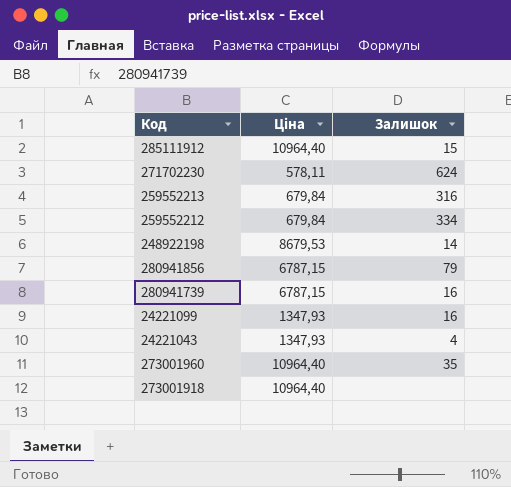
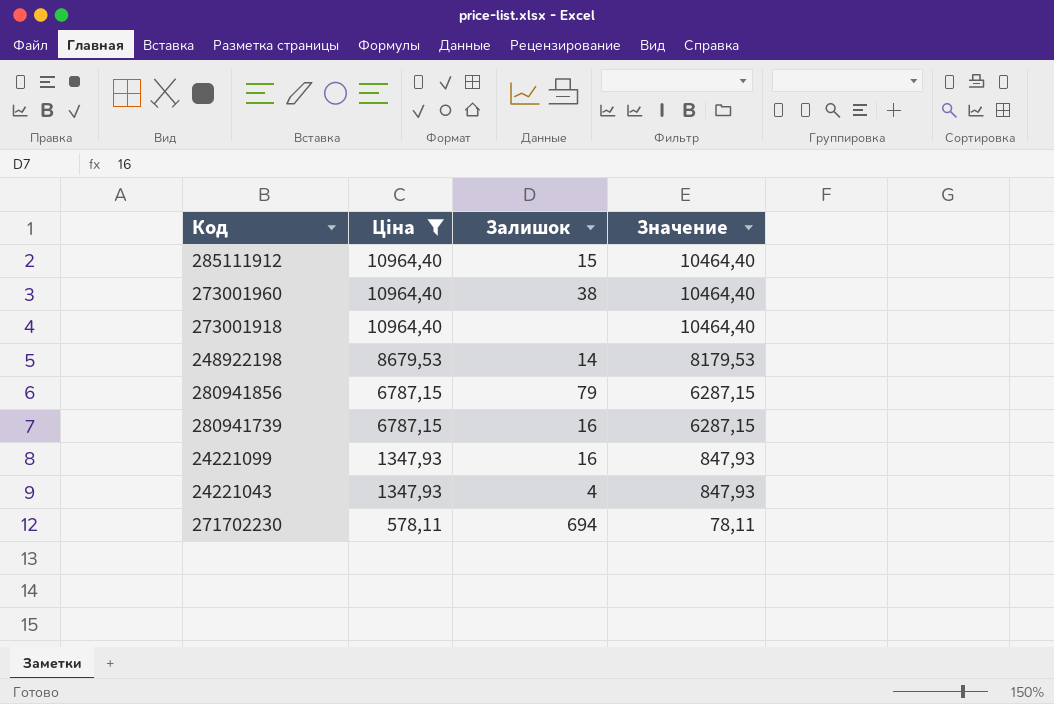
filter: none -> Ціна != 679,84
row order: none -> Ціна descending
column Значение | formula: none -> [Ціна] - 500
273001960 | Залишок: 35 -> 38
271702230 | Залишок: 624 -> 694

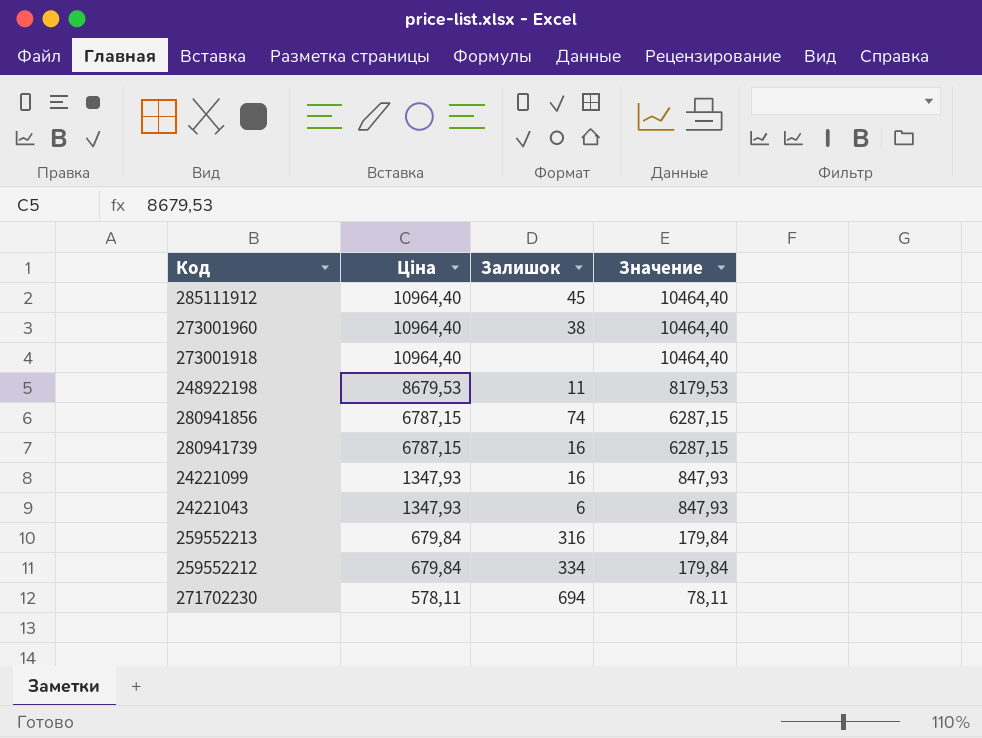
filter: Ціна != 679,84 -> none
285111912 | Залишок: 15 -> 45
248922198 | Залишок: 14 -> 11
280941856 | Залишок: 79 -> 74
24221043 | Залишок: 4 -> 6

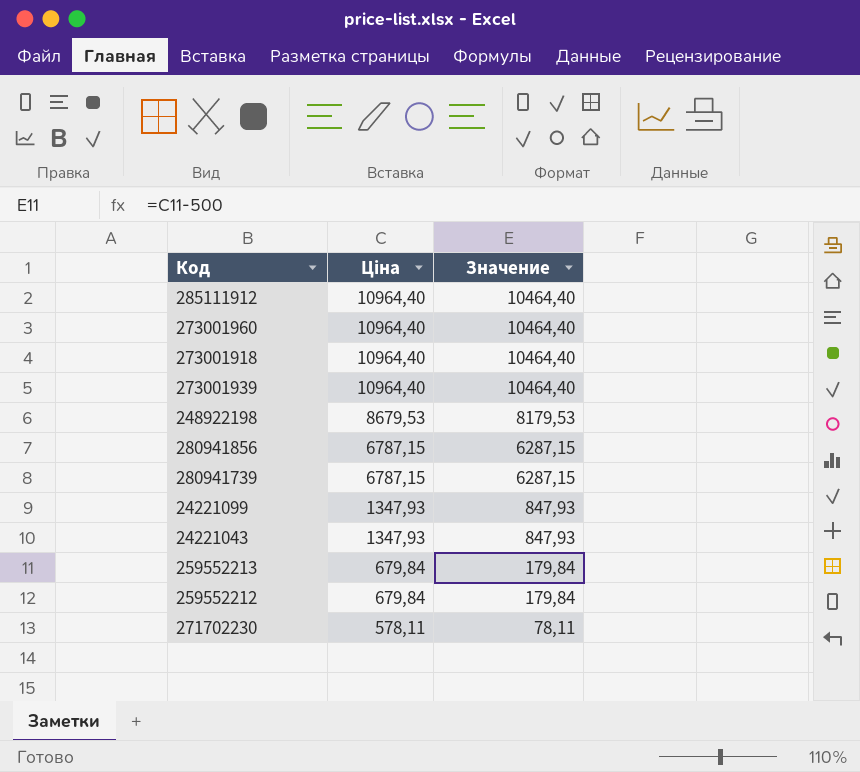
column Залишок | position: 3 -> none
row 273001939: none -> 10964,40 | 10464,40

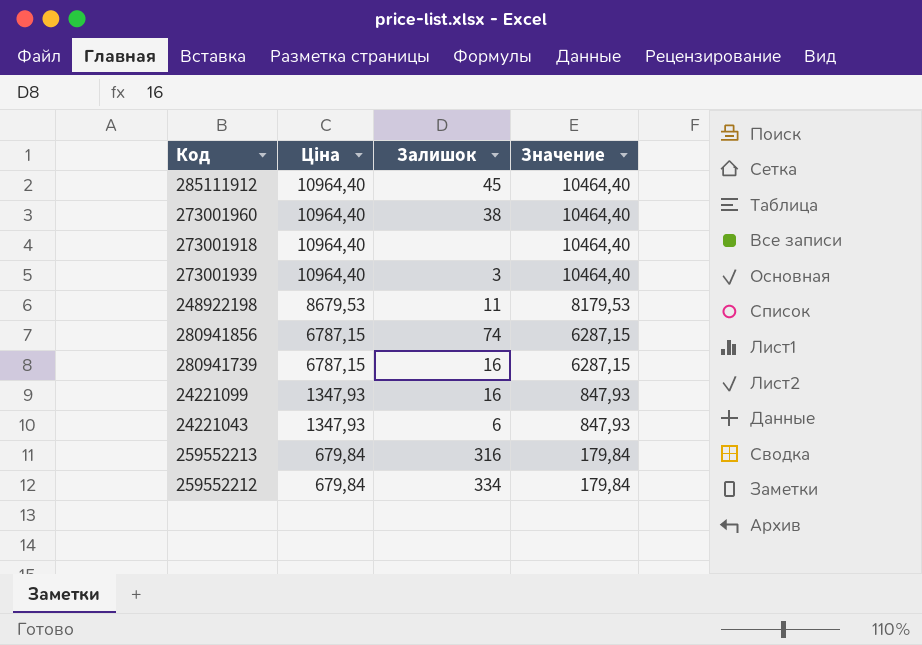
column Залишок | position: none -> 3
row 271702230: 578,11 | 78,11 -> none

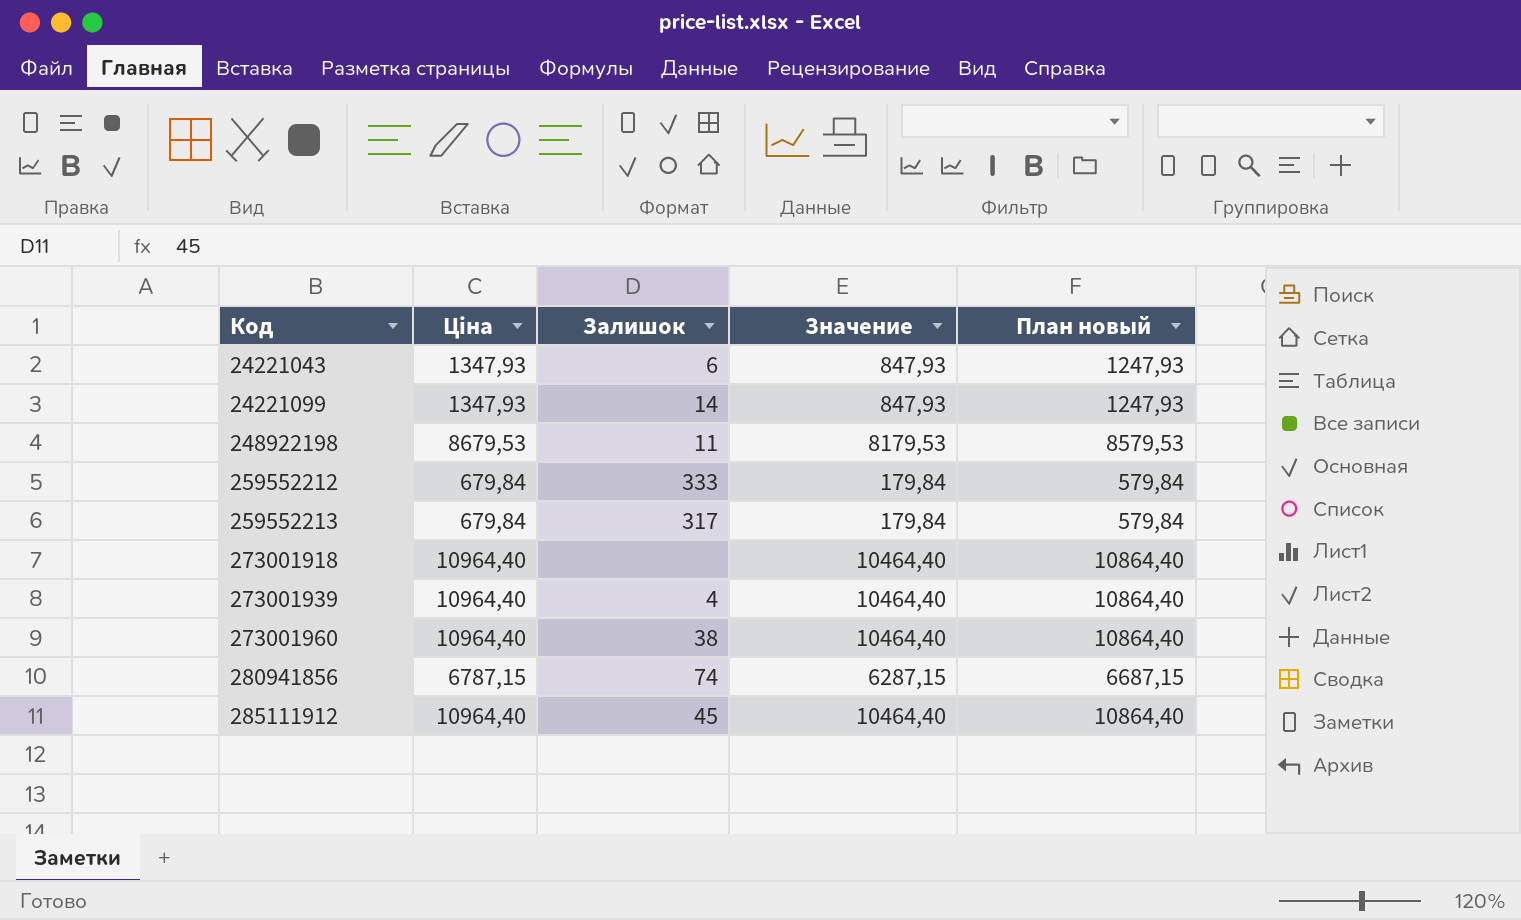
row order: Ціна descending -> Код ascending
column План новый | formula: none -> [Ціна] - 100
row 280941739: 6787,15 | 16 | 6287,15 -> none
24221099 | Залишок: 16 -> 14
259552212 | Залишок: 334 -> 333
259552213 | Залишок: 316 -> 317
273001939 | Залишок: 3 -> 4

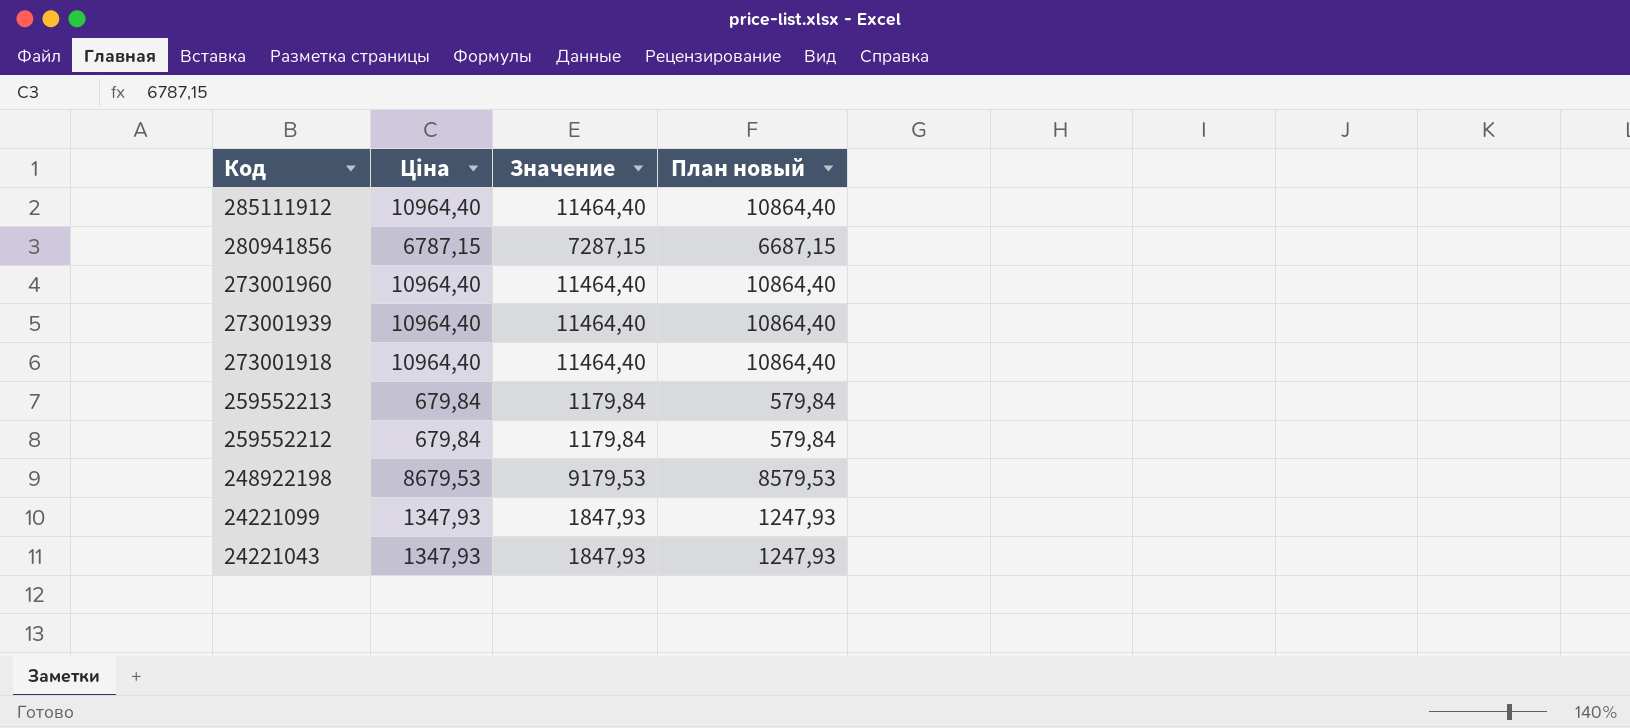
row order: Код ascending -> Код descending
column Залишок | position: 3 -> none
column Значение | formula: [Ціна] - 500 -> [Ціна] + 500

